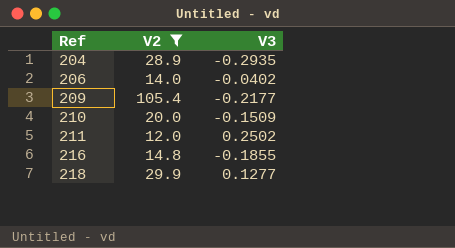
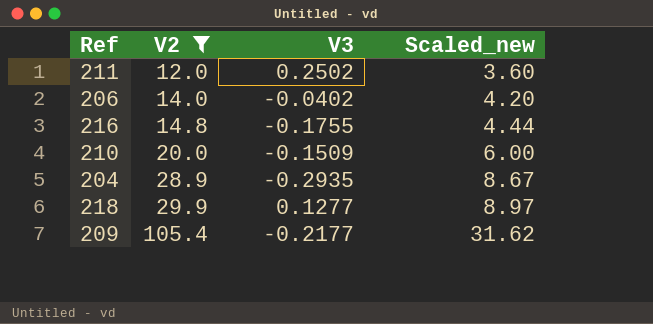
row order: Ref ascending -> V2 ascending
column Scaled_new | formula: none -> [V2] * 0.3
216 | V3: -0.1855 -> -0.1755

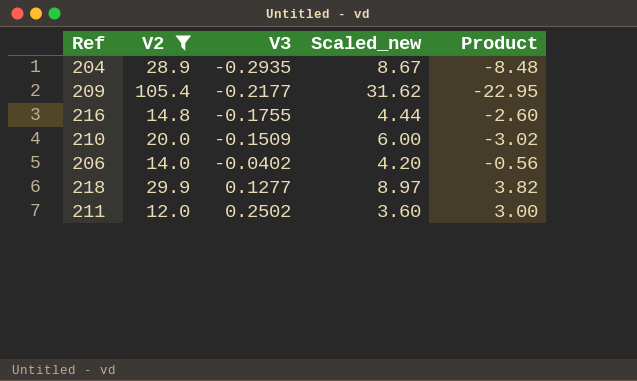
row order: V2 ascending -> V3 ascending
column Product | formula: none -> [V2] * [V3]

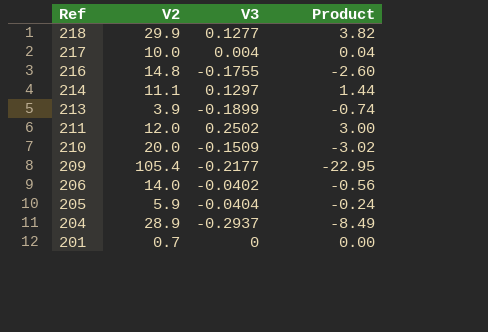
filter: V2 >= 12.0 -> none
row order: V3 ascending -> Ref descending
column Scaled_new | formula: [V2] * 0.3 -> none
204 | V3: -0.2935 -> -0.2937
204 | Product: -8.48 -> -8.49

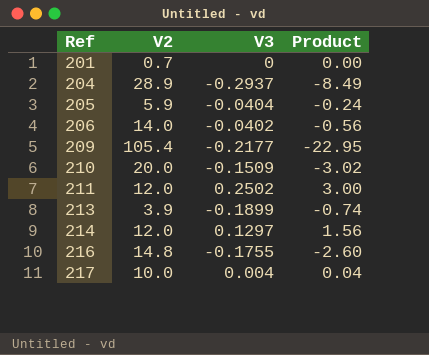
row order: Ref descending -> Ref ascending
row 218: 29.9 | 0.1277 | 3.82 -> none
214 | V2: 11.1 -> 12.0
214 | Product: 1.44 -> 1.56

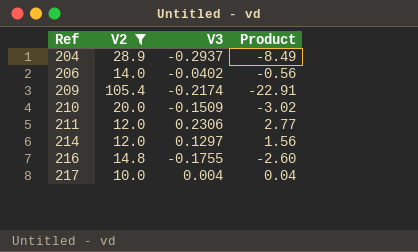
filter: none -> V2 >= 10.0
209 | V3: -0.2177 -> -0.2174
209 | Product: -22.95 -> -22.91
211 | V3: 0.2502 -> 0.2306
211 | Product: 3.00 -> 2.77

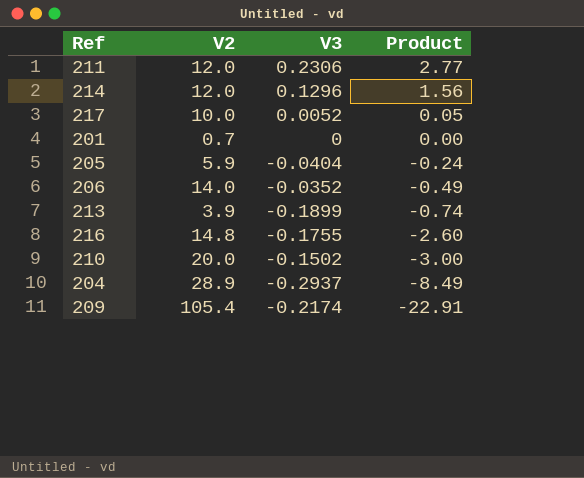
filter: V2 >= 10.0 -> none
row order: Ref ascending -> Product descending
214 | V3: 0.1297 -> 0.1296
217 | V3: 0.004 -> 0.0052
217 | Product: 0.04 -> 0.05
206 | V3: -0.0402 -> -0.0352
206 | Product: -0.56 -> -0.49
210 | V3: -0.1509 -> -0.1502
210 | Product: -3.02 -> -3.00

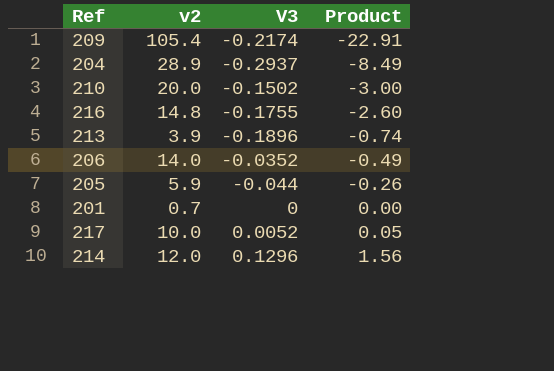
row order: Product descending -> Product ascending
column name: V2 -> v2
row 211: 12.0 | 0.2306 | 2.77 -> none
213 | V3: -0.1899 -> -0.1896
205 | V3: -0.0404 -> -0.044
205 | Product: -0.24 -> -0.26

